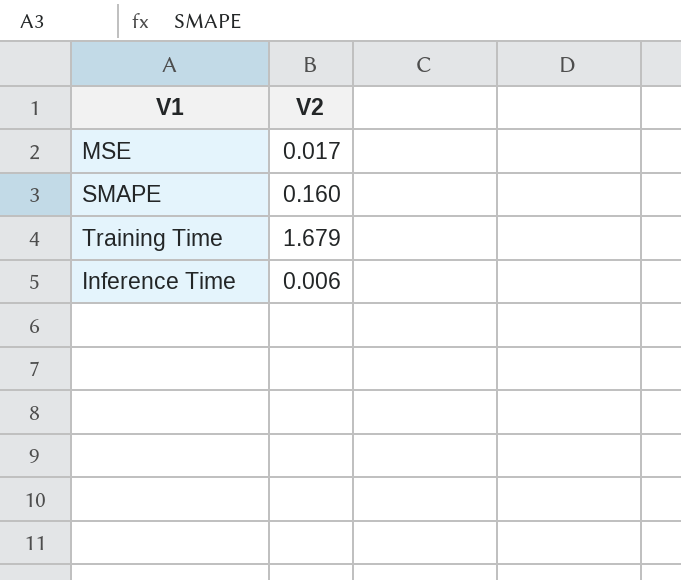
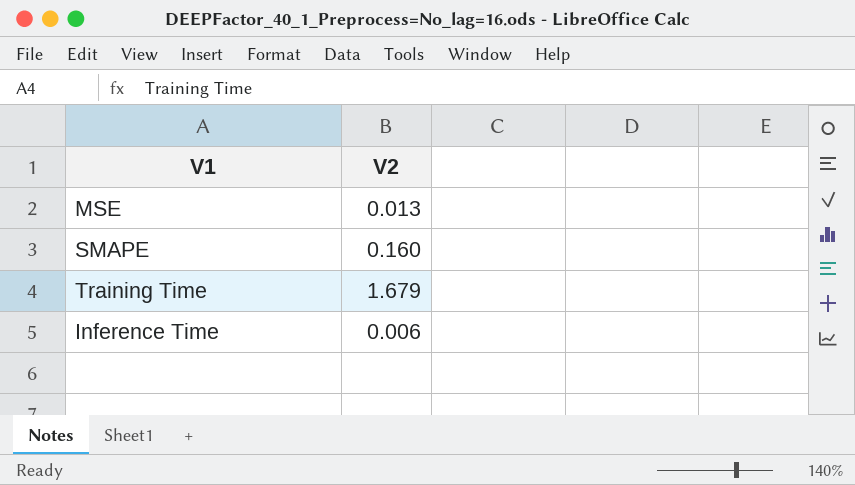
MSE | V2: 0.017 -> 0.013

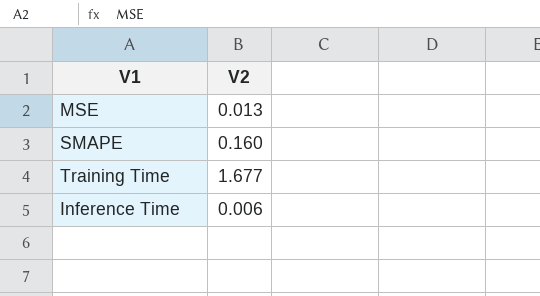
Training Time | V2: 1.679 -> 1.677

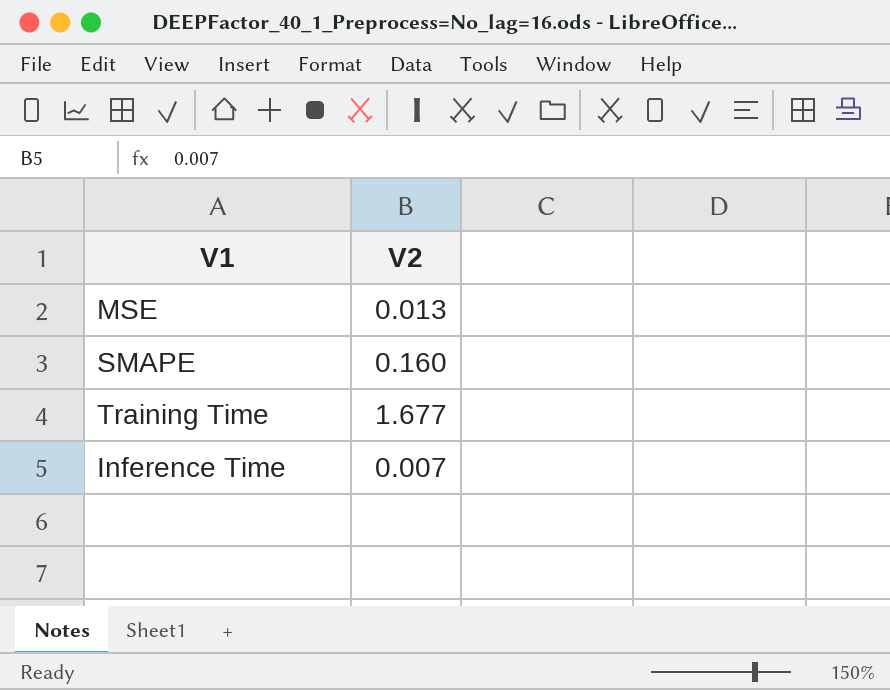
Inference Time | V2: 0.006 -> 0.007

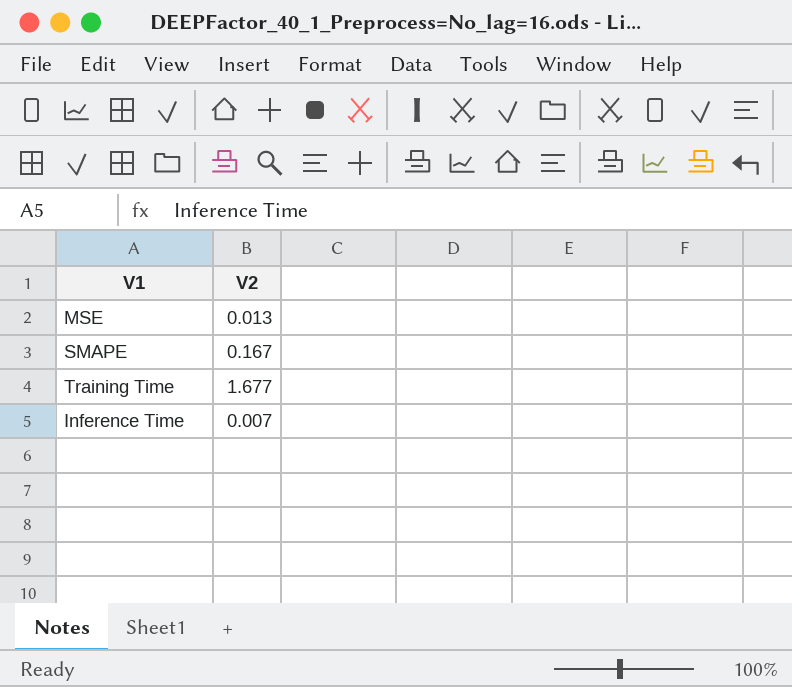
SMAPE | V2: 0.160 -> 0.167

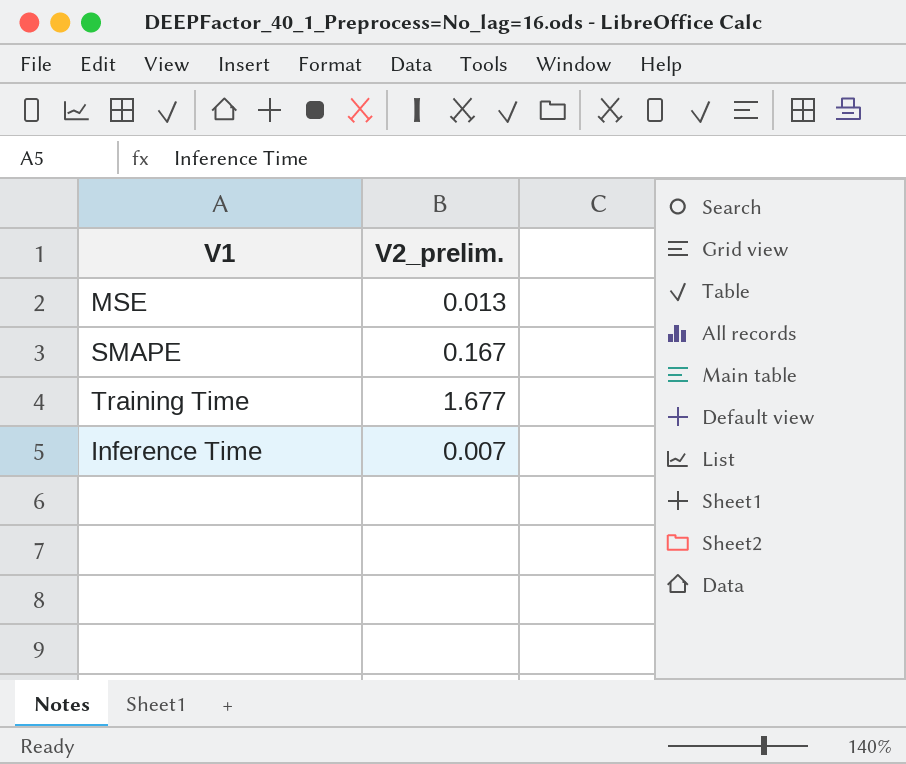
column name: V2 -> V2_prelim.

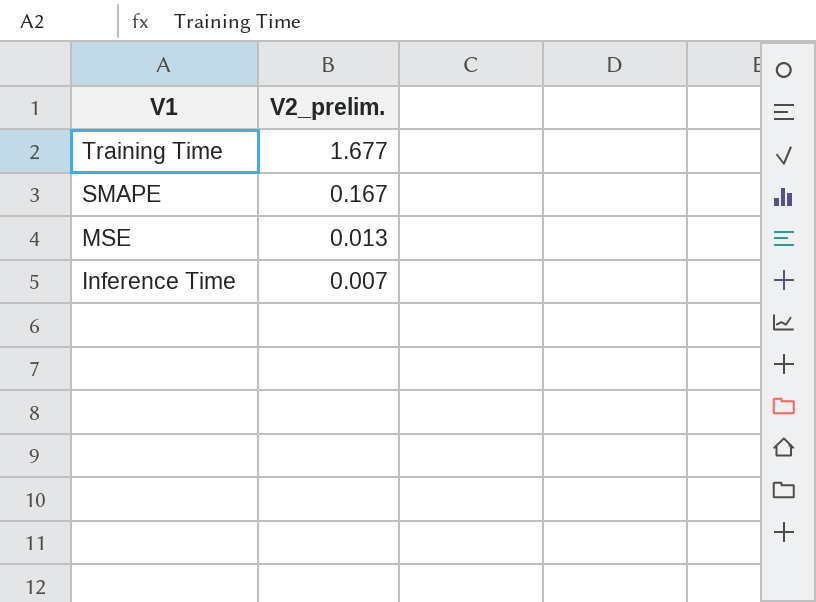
row order: none -> V1 descending

